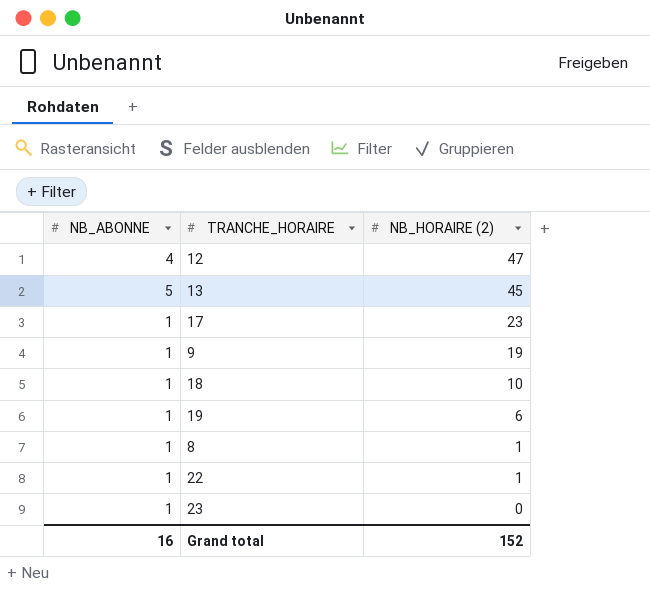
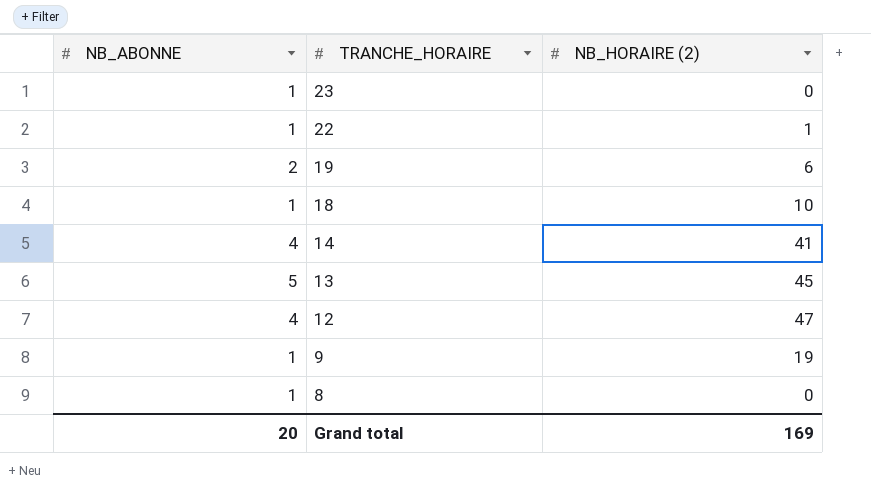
row order: NB_HORAIRE (2) descending -> TRANCHE_HORAIRE descending
row 17: 1 | 23 -> none
19 | NB_ABONNE: 1 -> 2
row 14: none -> 4 | 41
8 | NB_HORAIRE (2): 1 -> 0
Grand total | NB_ABONNE: 16 -> 20
Grand total | NB_HORAIRE (2): 152 -> 169

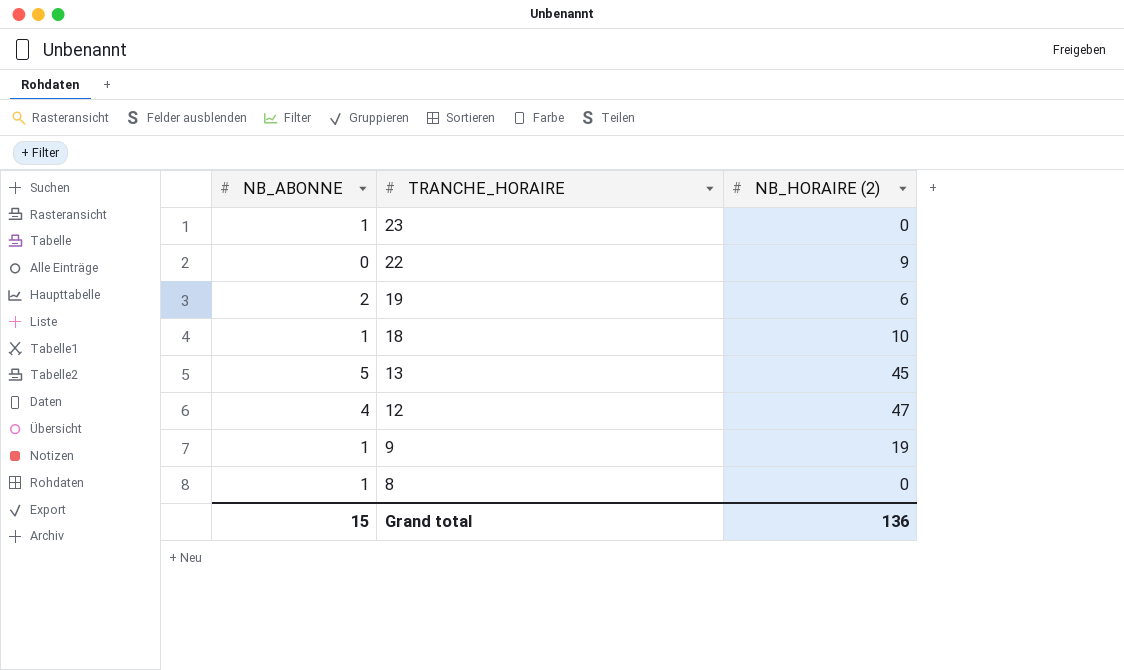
row 14: 4 | 41 -> none
22 | NB_ABONNE: 1 -> 0
22 | NB_HORAIRE (2): 1 -> 9
Grand total | NB_ABONNE: 20 -> 15
Grand total | NB_HORAIRE (2): 169 -> 136

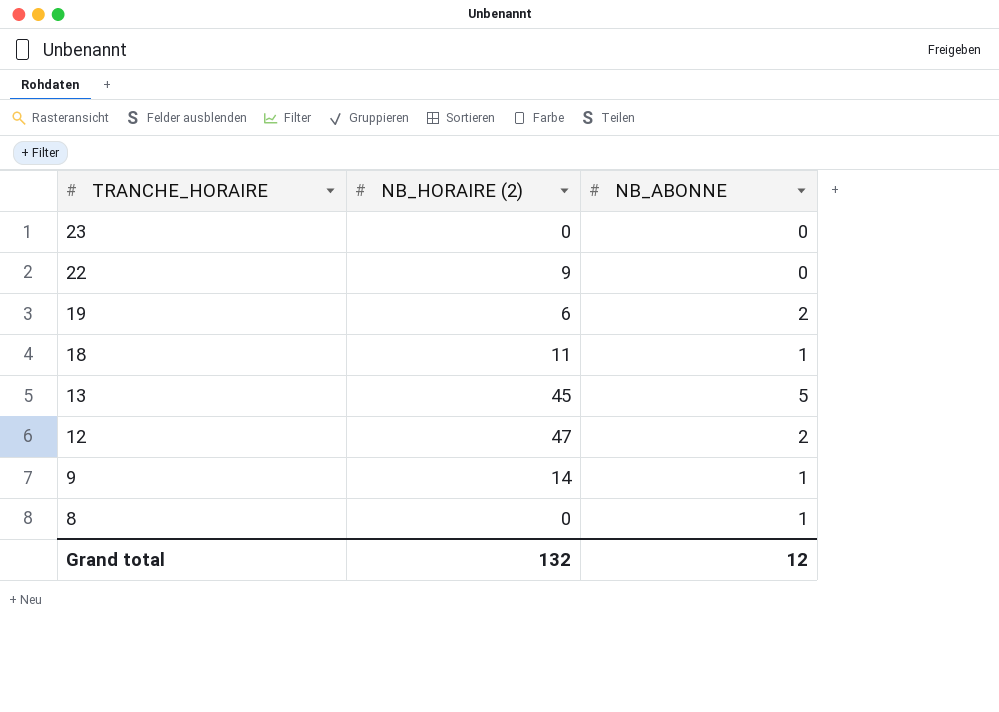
column NB_ABONNE | position: 1 -> 3
23 | NB_ABONNE: 1 -> 0
18 | NB_HORAIRE (2): 10 -> 11
12 | NB_ABONNE: 4 -> 2
9 | NB_HORAIRE (2): 19 -> 14
Grand total | NB_HORAIRE (2): 136 -> 132
Grand total | NB_ABONNE: 15 -> 12

